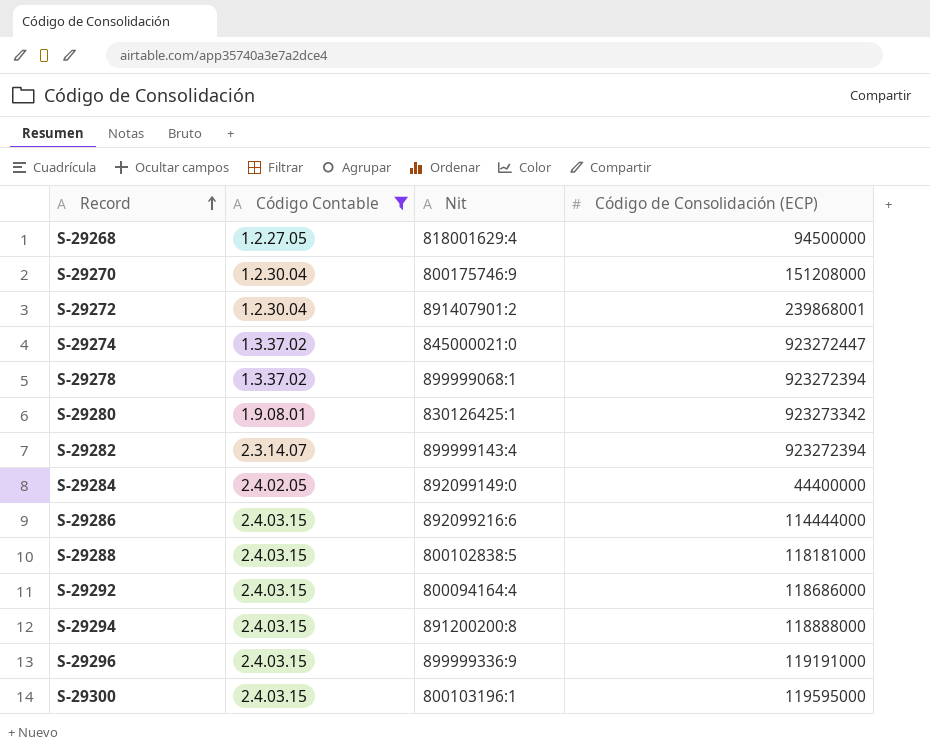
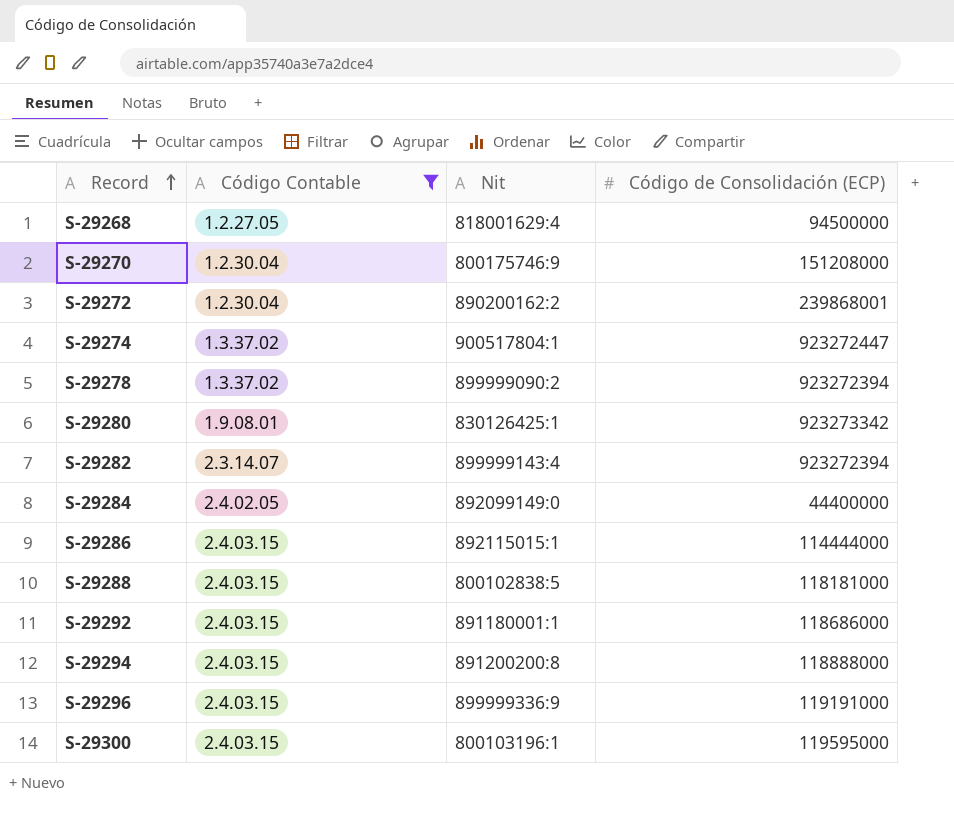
S-29272 | Nit: 891407901:2 -> 890200162:2
S-29274 | Nit: 845000021:0 -> 900517804:1
S-29278 | Nit: 899999068:1 -> 899999090:2
S-29286 | Nit: 892099216:6 -> 892115015:1
S-29292 | Nit: 800094164:4 -> 891180001:1

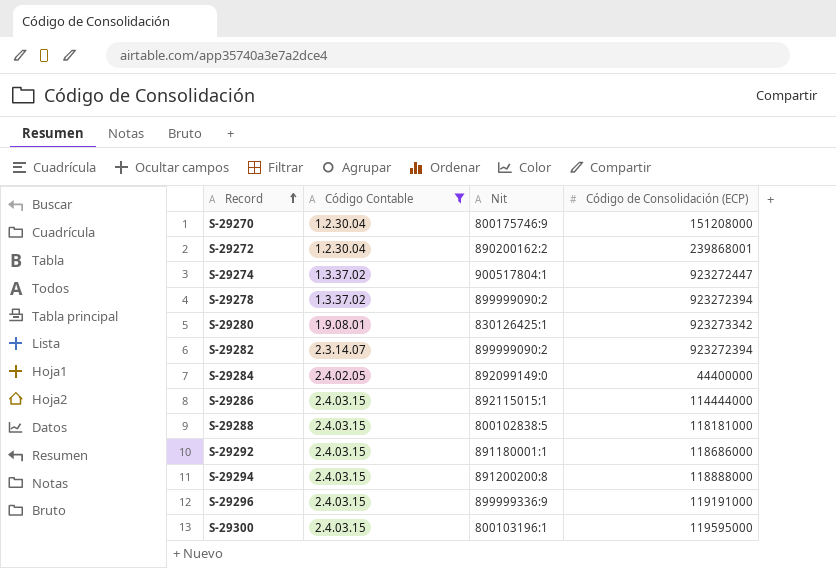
row S-29268: 1.2.27.05 | 818001629:4 | 94500000 -> none
S-29282 | Nit: 899999143:4 -> 899999090:2

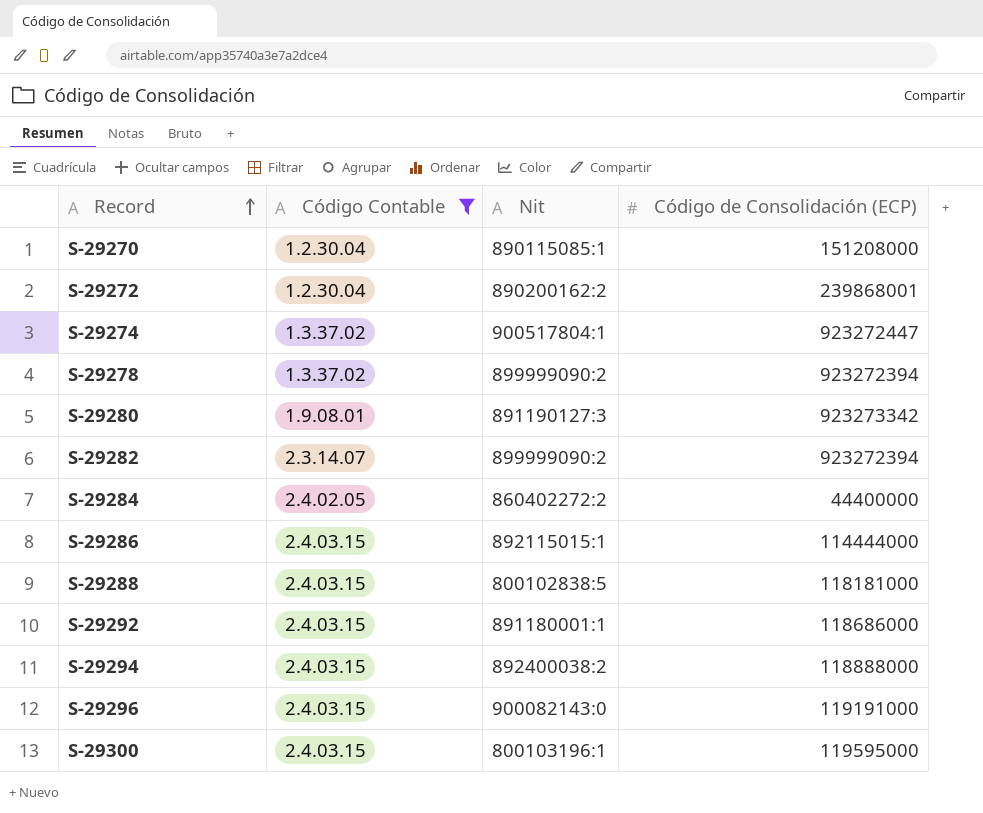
S-29270 | Nit: 800175746:9 -> 890115085:1
S-29280 | Nit: 830126425:1 -> 891190127:3
S-29284 | Nit: 892099149:0 -> 860402272:2
S-29294 | Nit: 891200200:8 -> 892400038:2
S-29296 | Nit: 899999336:9 -> 900082143:0

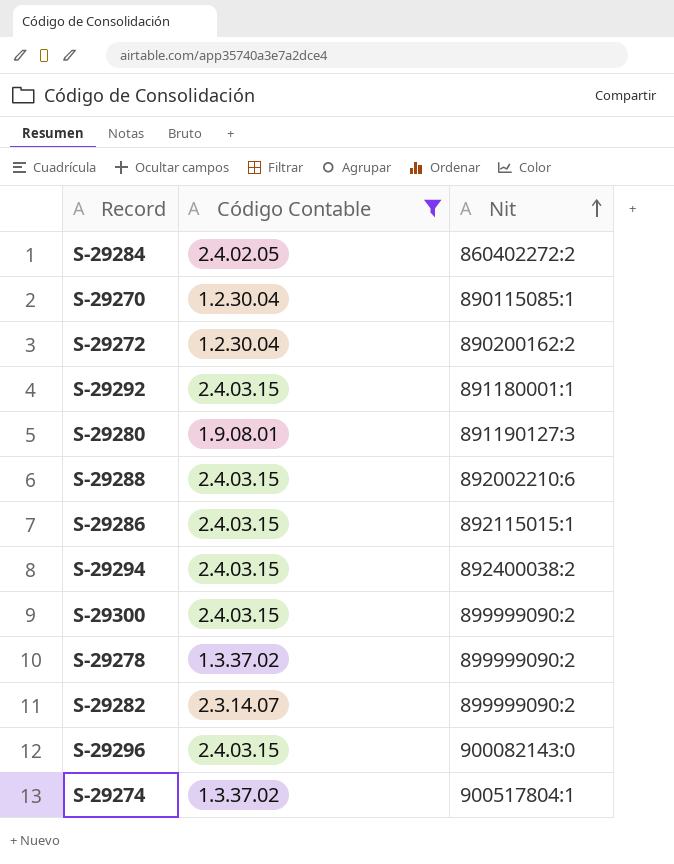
row order: Record ascending -> Nit ascending
column Código de Consolidación (ECP) | position: 4 -> none
S-29288 | Nit: 800102838:5 -> 892002210:6
S-29300 | Nit: 800103196:1 -> 899999090:2

